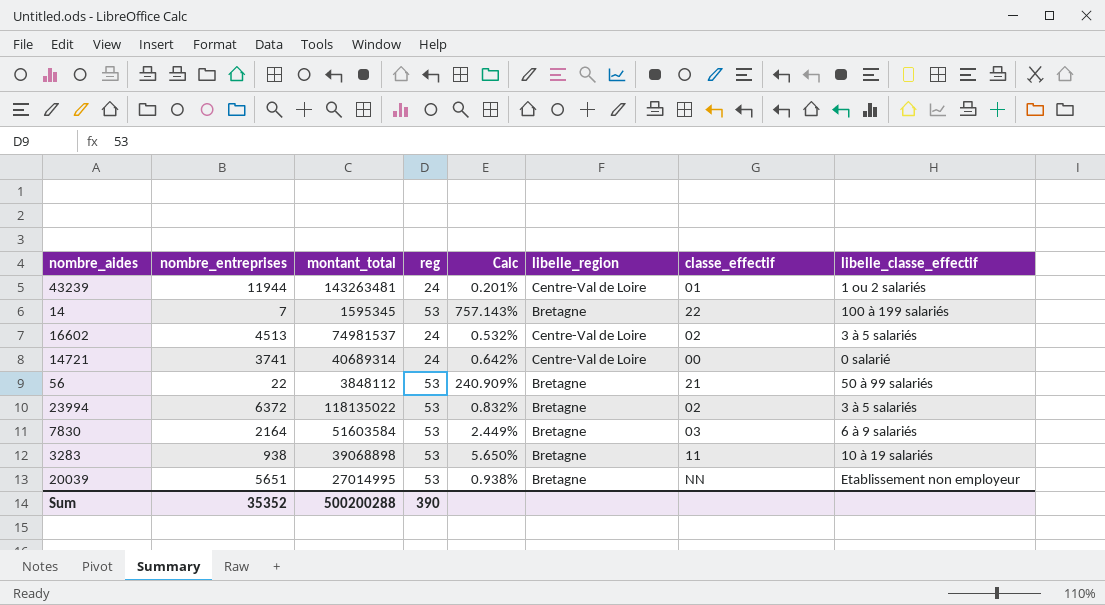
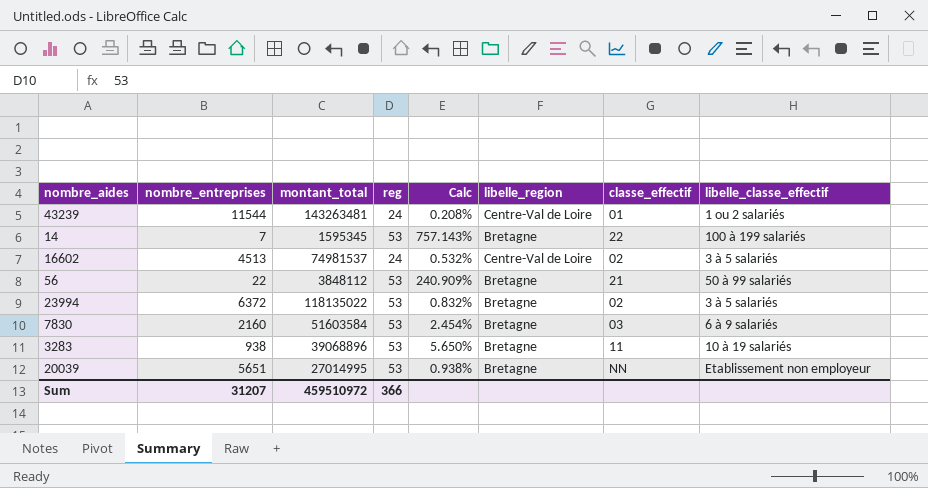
row 14721: 3741 | 40689314 | 24 | 0.642% | Centre-Val de Loire | 00 | 0 salarié -> none
43239 | nombre_entreprises: 11944 -> 11544
43239 | Calc: 0.201% -> 0.208%
7830 | nombre_entreprises: 2164 -> 2160
7830 | Calc: 2.449% -> 2.454%
3283 | montant_total: 39068898 -> 39068896
Sum | nombre_entreprises: 35352 -> 31207
Sum | montant_total: 500200288 -> 459510972
Sum | reg: 390 -> 366

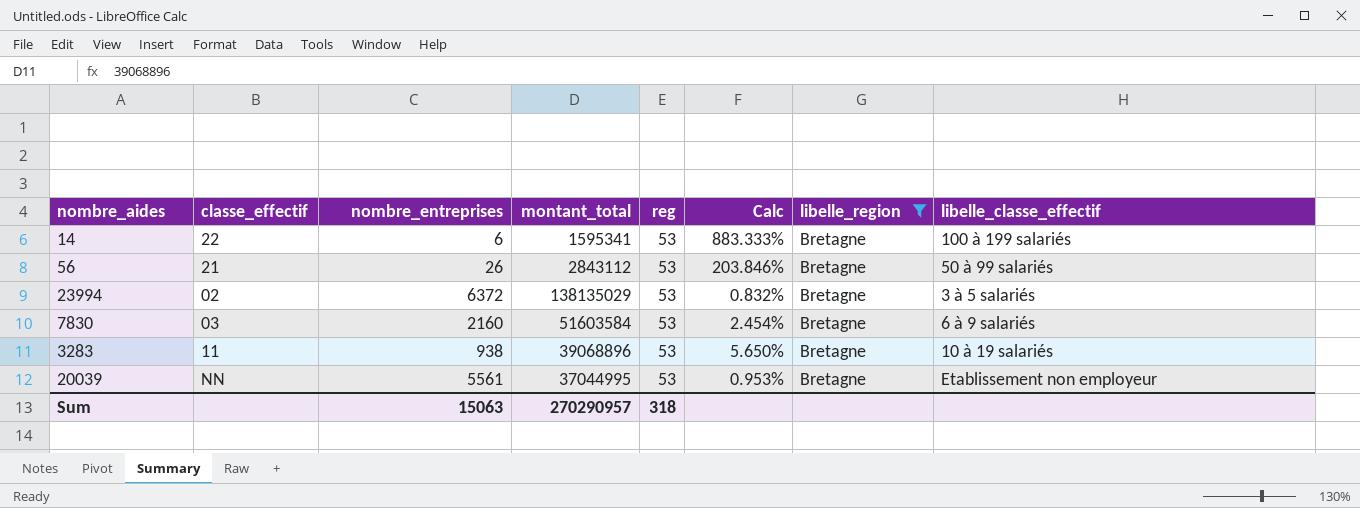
filter: none -> libelle_region = Bretagne
column classe_effectif | position: 7 -> 2
14 | nombre_entreprises: 7 -> 6
14 | montant_total: 1595345 -> 1595341
14 | Calc: 757.143% -> 883.333%
56 | nombre_entreprises: 22 -> 26
56 | montant_total: 3848112 -> 2843112
56 | Calc: 240.909% -> 203.846%
23994 | montant_total: 118135022 -> 138135029
20039 | nombre_entreprises: 5651 -> 5561
20039 | montant_total: 27014995 -> 37044995
20039 | Calc: 0.938% -> 0.953%
Sum | nombre_entreprises: 31207 -> 15063
Sum | montant_total: 459510972 -> 270290957
Sum | reg: 366 -> 318

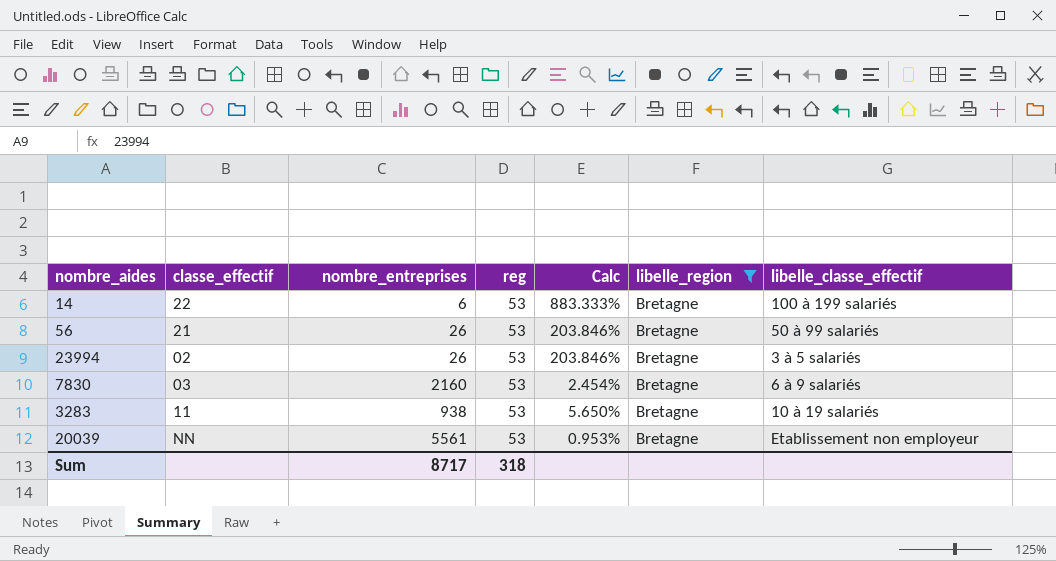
column montant_total | position: 4 -> none
23994 | nombre_entreprises: 6372 -> 26
23994 | Calc: 0.832% -> 203.846%
Sum | nombre_entreprises: 15063 -> 8717

